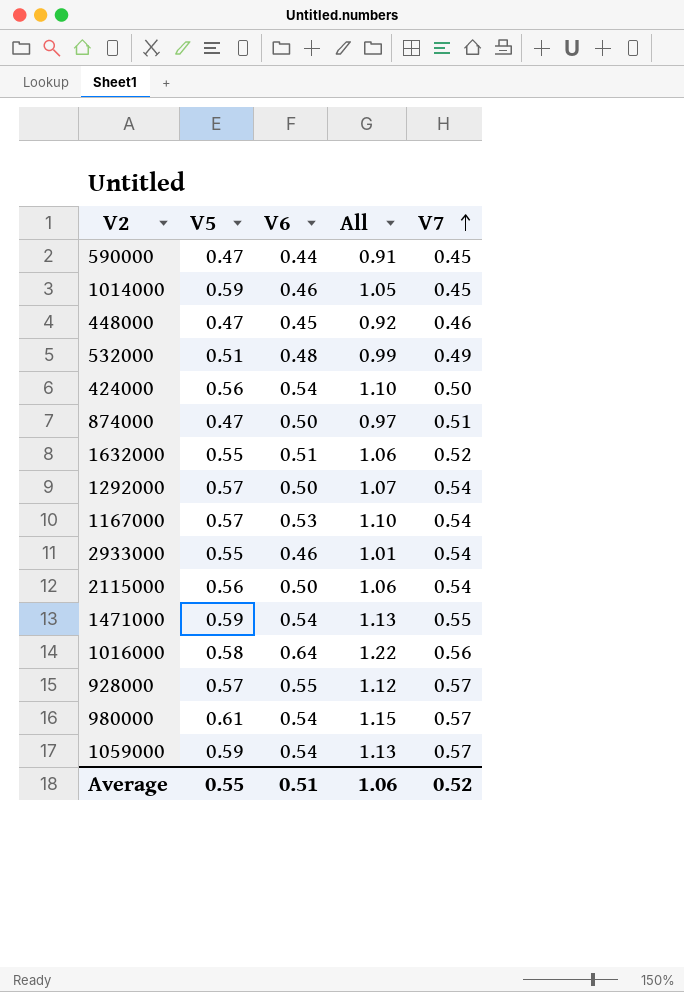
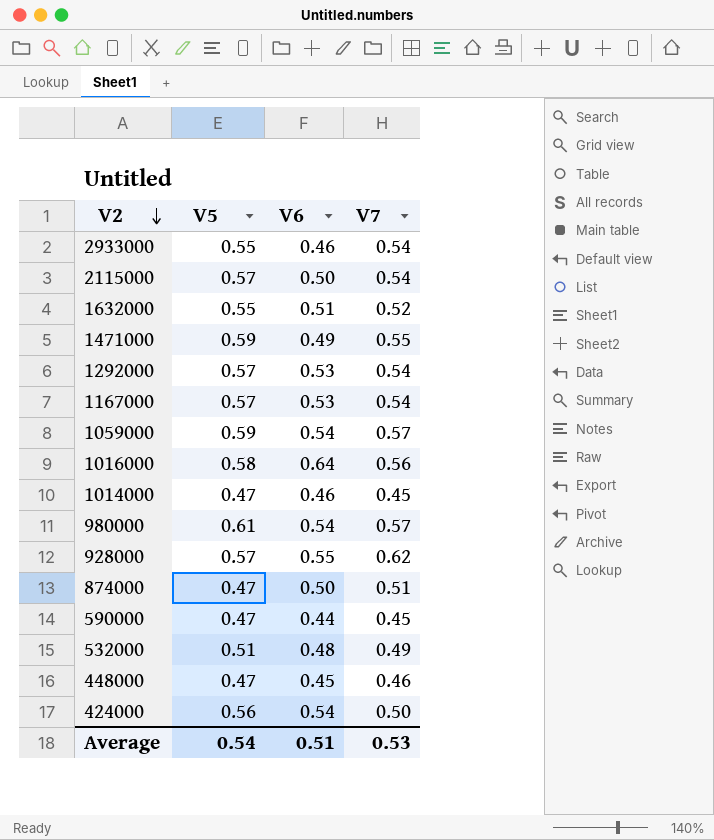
row order: V7 ascending -> V2 descending
column All | formula: [V5] + [V6] -> none
2115000 | V5: 0.56 -> 0.57
1471000 | V6: 0.54 -> 0.49
1292000 | V6: 0.50 -> 0.53
1014000 | V5: 0.59 -> 0.47
928000 | V7: 0.57 -> 0.62
Average | V5: 0.55 -> 0.54
Average | V7: 0.52 -> 0.53

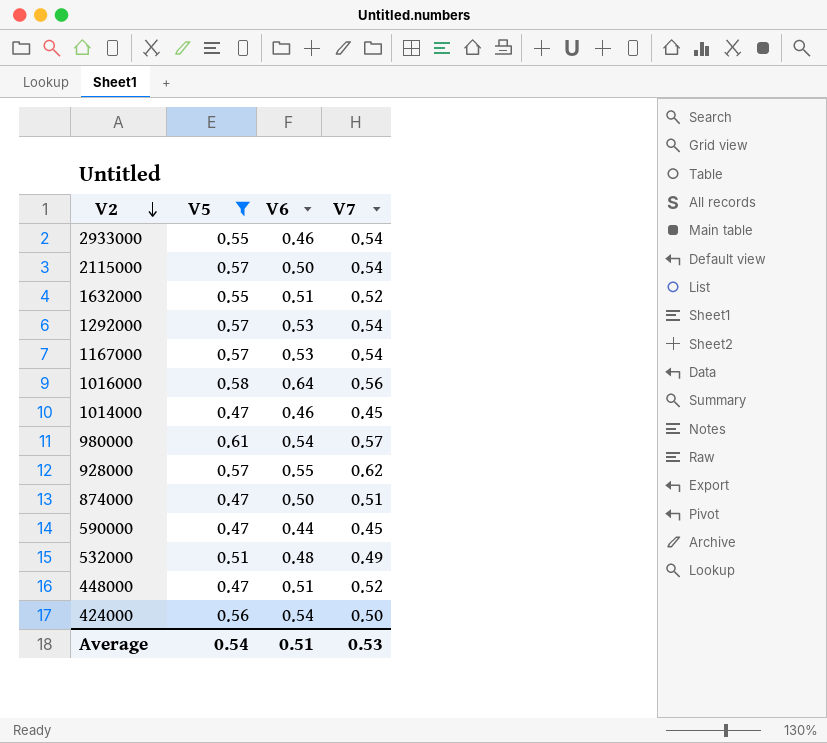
filter: none -> V5 != 0.59
448000 | V6: 0.45 -> 0.51
448000 | V7: 0.46 -> 0.52

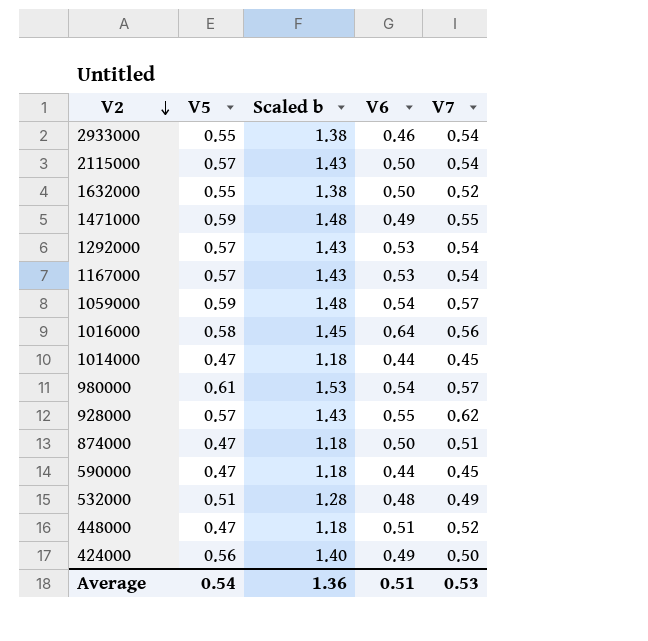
filter: V5 != 0.59 -> none
column Scaled b | formula: none -> [V5] * 2.5
1632000 | V6: 0.51 -> 0.50
1014000 | V6: 0.46 -> 0.44
424000 | V6: 0.54 -> 0.49

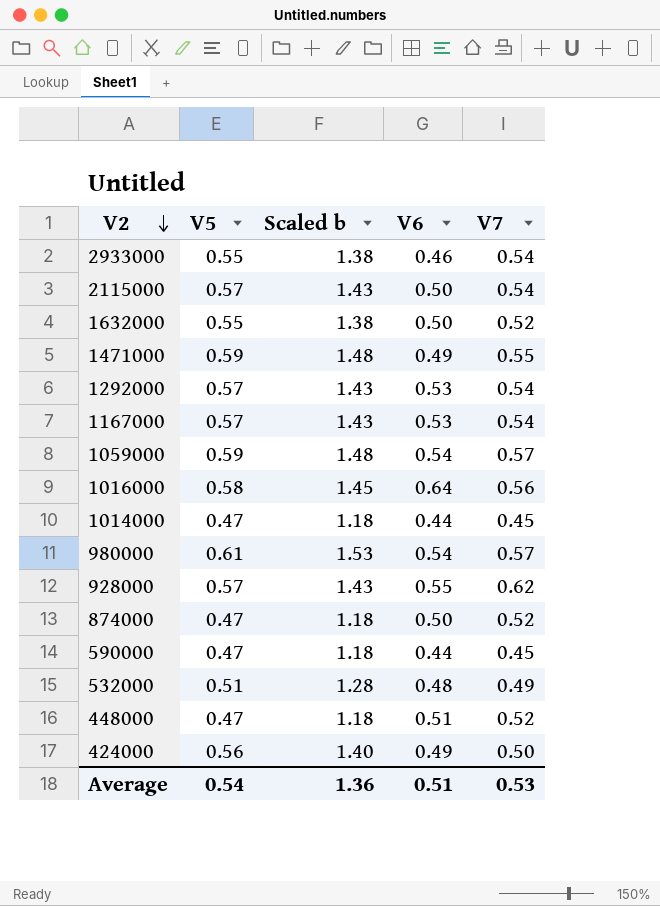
874000 | V7: 0.51 -> 0.52

